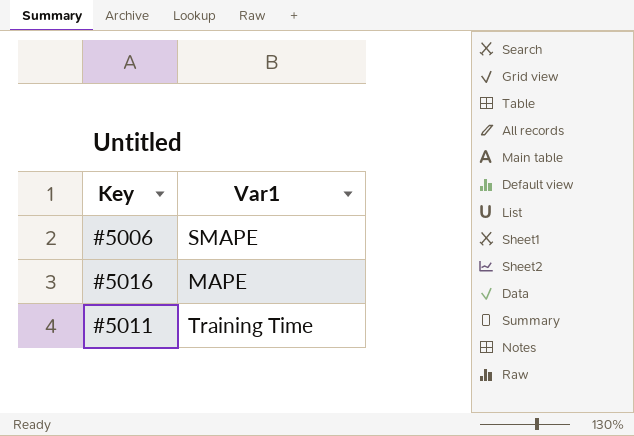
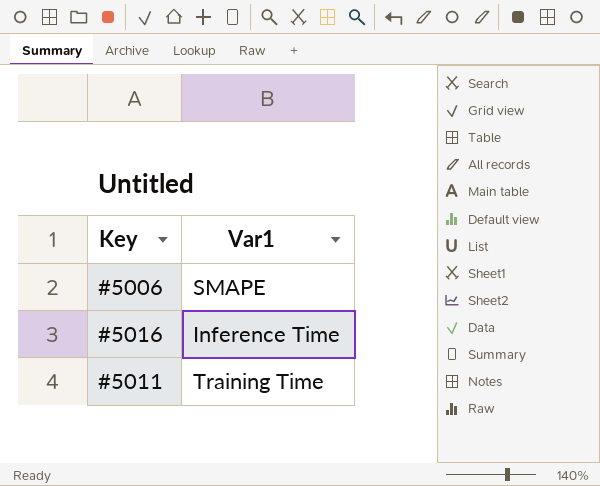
#5016 | Var1: MAPE -> Inference Time

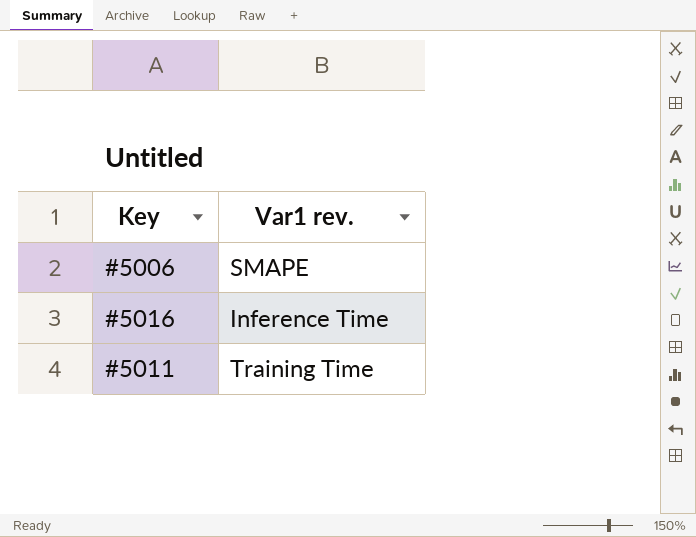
column name: Var1 -> Var1 rev.

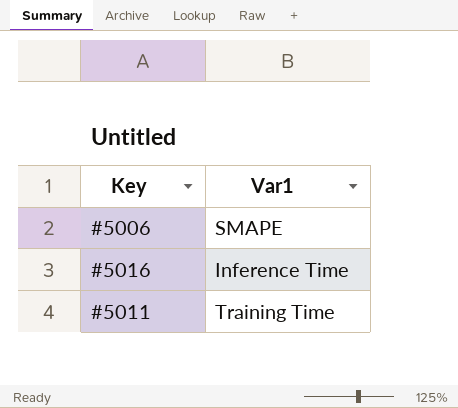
column name: Var1 rev. -> Var1

